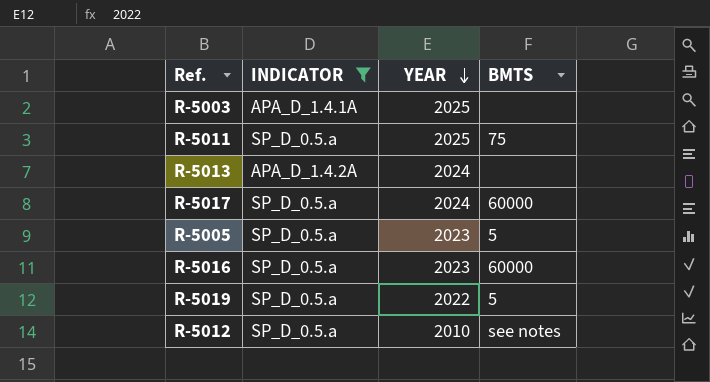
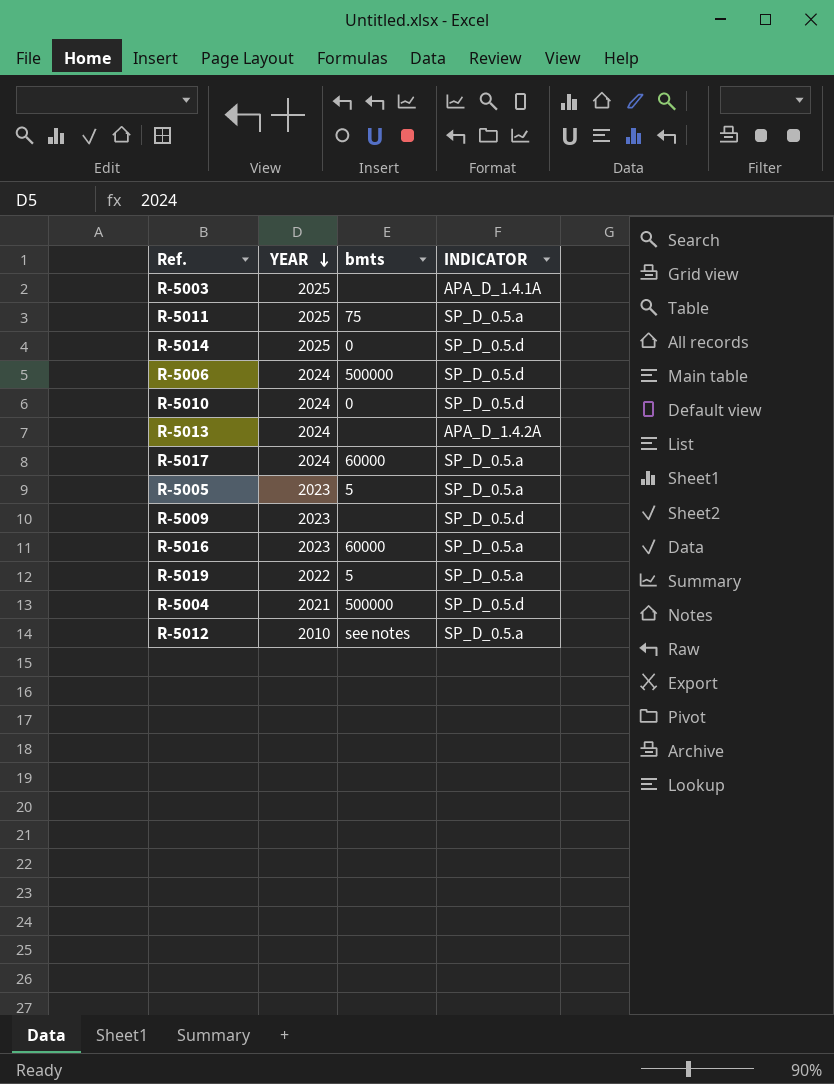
filter: INDICATOR != SP_D_0.5.d -> none
column name: BMTS -> bmts
column INDICATOR | position: 2 -> 4

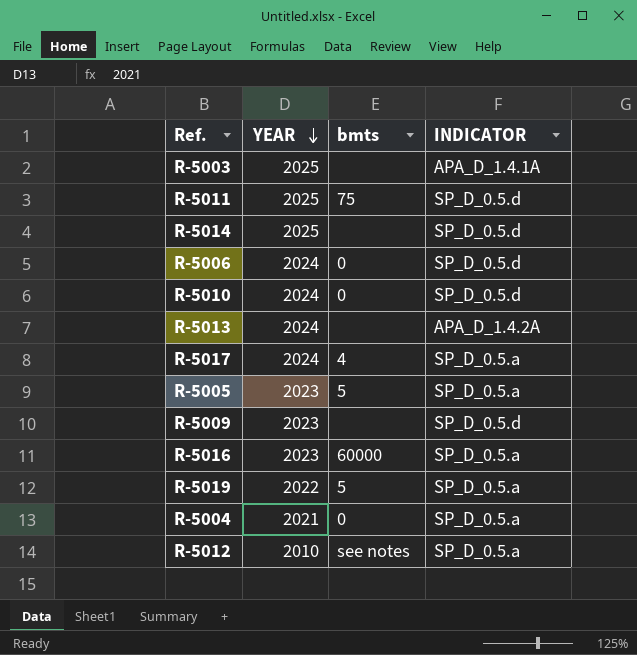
R-5011 | INDICATOR: SP_D_0.5.a -> SP_D_0.5.d
R-5014 | bmts: 0 -> none
R-5006 | bmts: 500000 -> 0
R-5017 | bmts: 60000 -> 4
R-5004 | bmts: 500000 -> 0
R-5004 | INDICATOR: SP_D_0.5.d -> SP_D_0.5.a

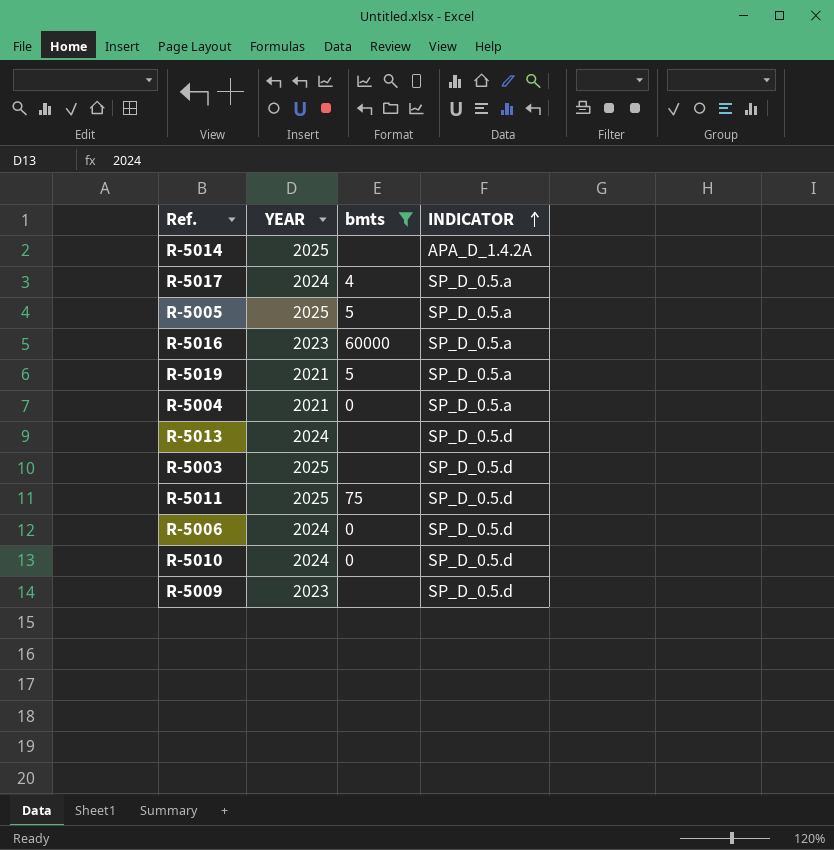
filter: none -> bmts != see notes
row order: YEAR descending -> INDICATOR ascending
R-5014 | INDICATOR: SP_D_0.5.d -> APA_D_1.4.2A
R-5005 | YEAR: 2023 -> 2025
R-5019 | YEAR: 2022 -> 2021
R-5013 | INDICATOR: APA_D_1.4.2A -> SP_D_0.5.d
R-5003 | INDICATOR: APA_D_1.4.1A -> SP_D_0.5.d

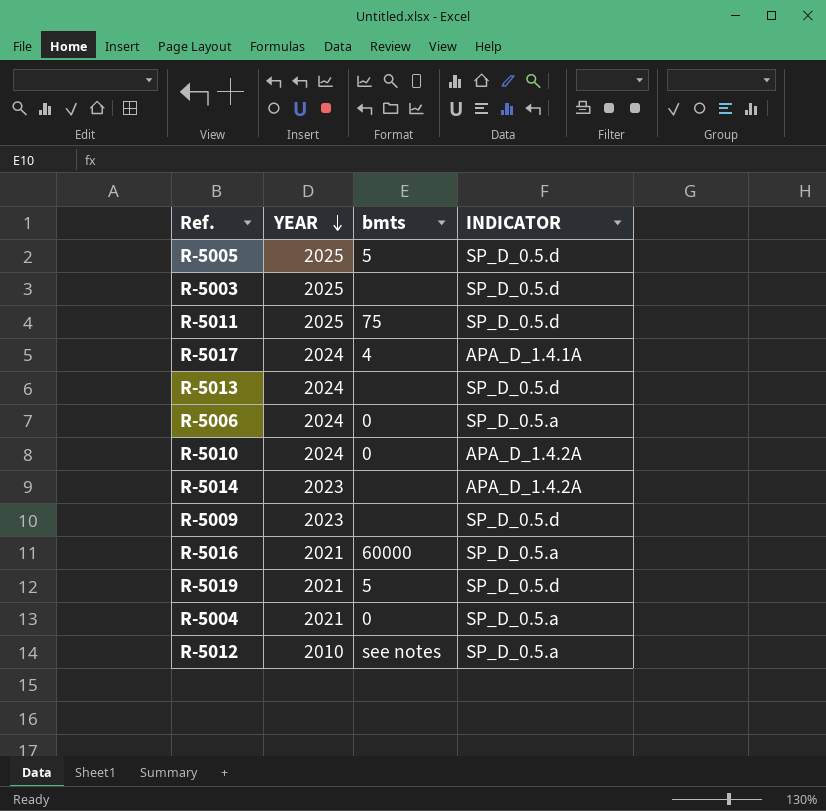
filter: bmts != see notes -> none
row order: INDICATOR ascending -> YEAR descending
R-5005 | INDICATOR: SP_D_0.5.a -> SP_D_0.5.d
R-5017 | INDICATOR: SP_D_0.5.a -> APA_D_1.4.1A
R-5006 | INDICATOR: SP_D_0.5.d -> SP_D_0.5.a
R-5010 | INDICATOR: SP_D_0.5.d -> APA_D_1.4.2A
R-5014 | YEAR: 2025 -> 2023
R-5016 | YEAR: 2023 -> 2021
R-5019 | INDICATOR: SP_D_0.5.a -> SP_D_0.5.d

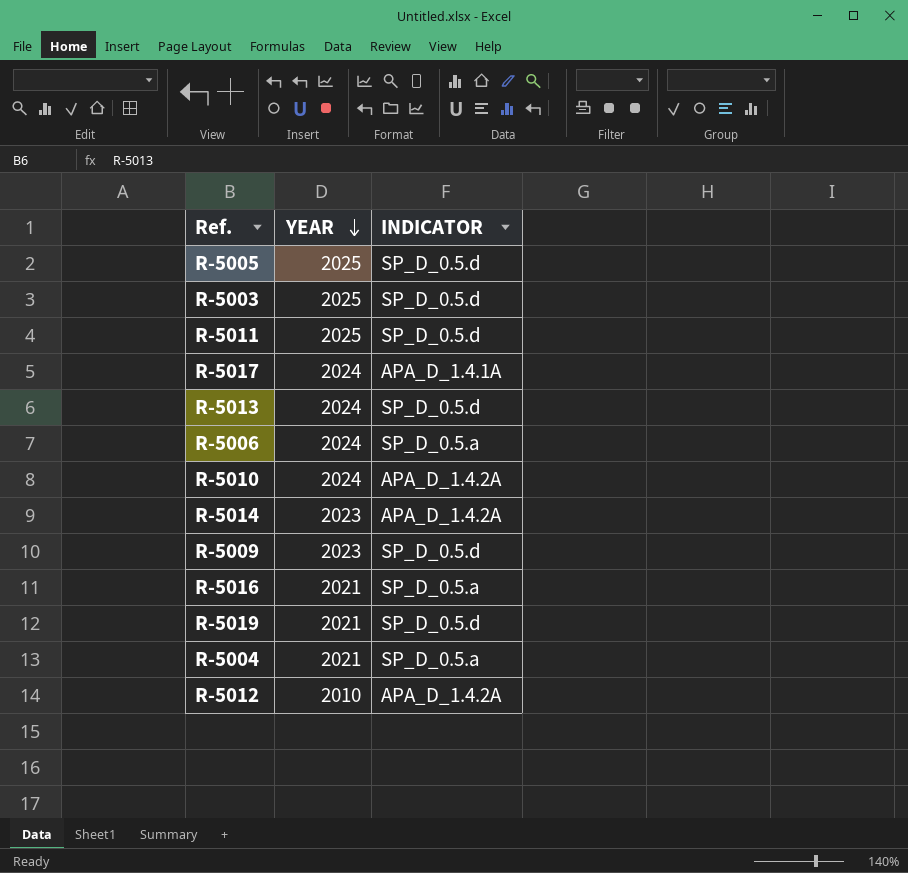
column bmts | position: 3 -> none
R-5012 | INDICATOR: SP_D_0.5.a -> APA_D_1.4.2A

